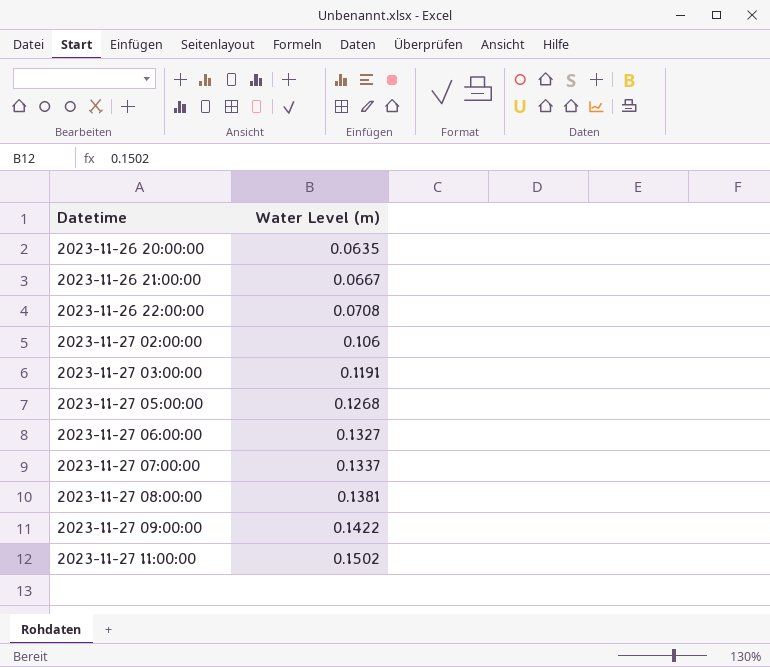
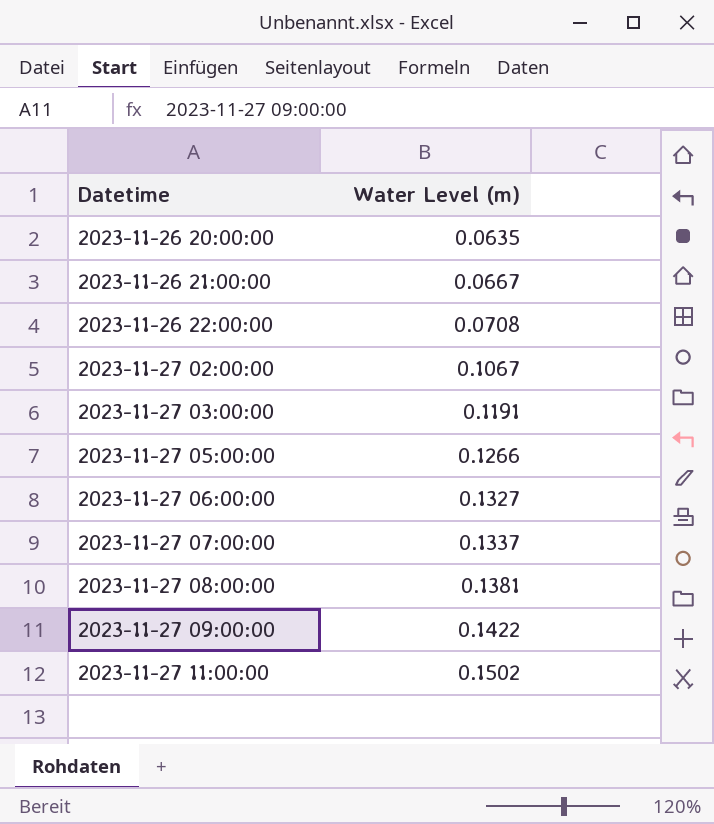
2023-11-27 02:00:00 | Water Level (m): 0.106 -> 0.1067
2023-11-27 05:00:00 | Water Level (m): 0.1268 -> 0.1266

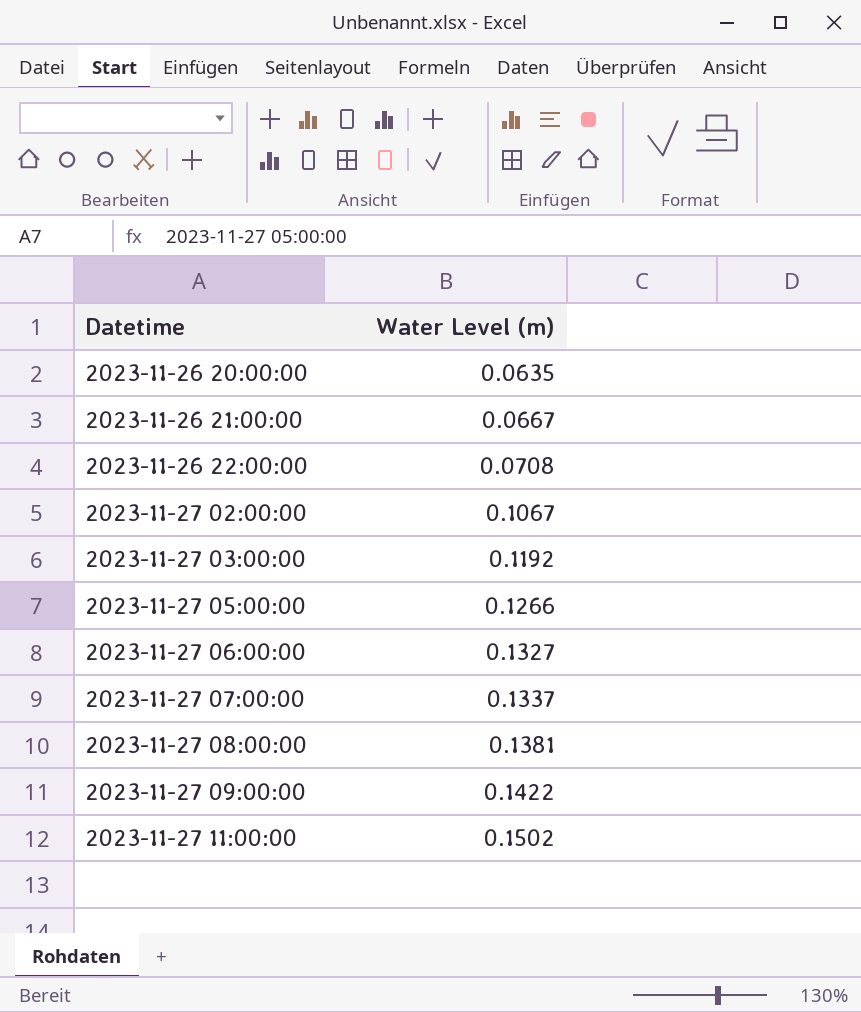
2023-11-27 03:00:00 | Water Level (m): 0.1191 -> 0.1192

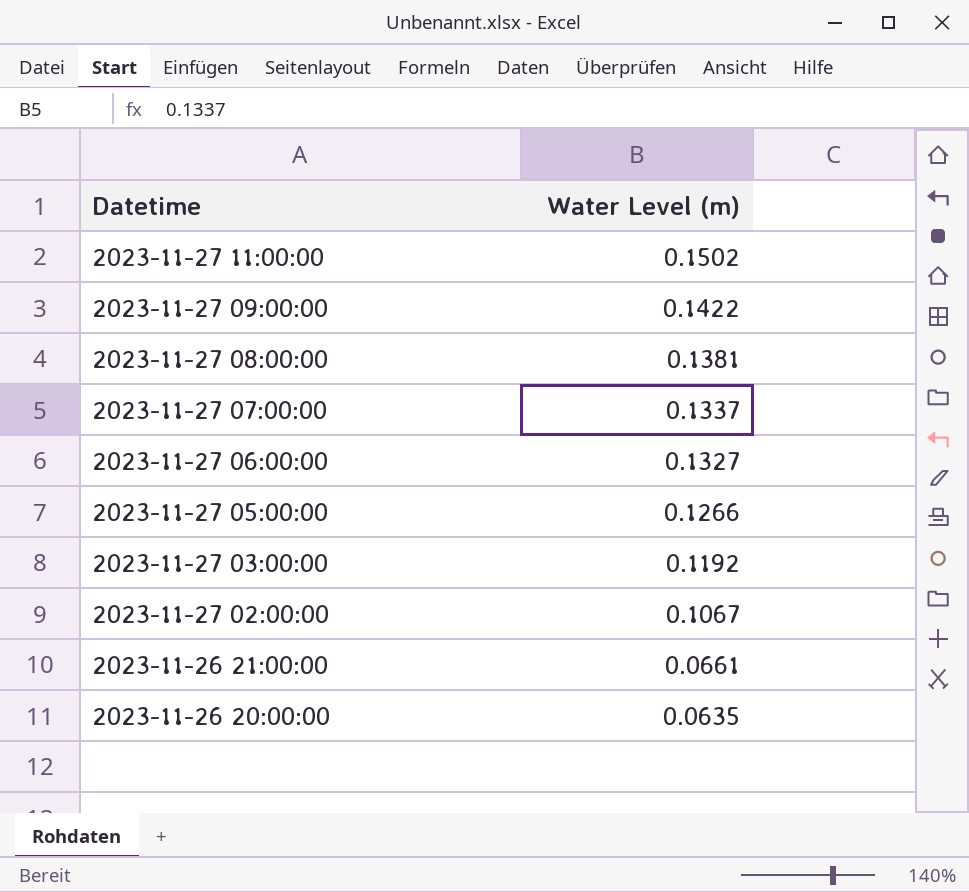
row order: Datetime ascending -> Datetime descending
row 2023-11-26 22:00:00: 0.0708 -> none
2023-11-26 21:00:00 | Water Level (m): 0.0667 -> 0.0661

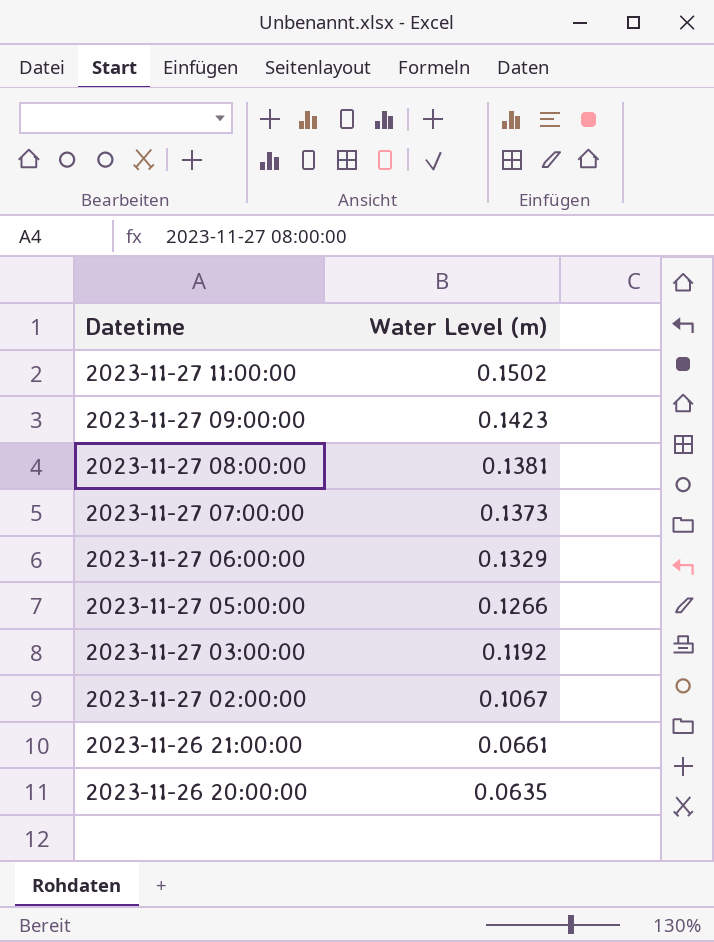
2023-11-27 09:00:00 | Water Level (m): 0.1422 -> 0.1423
2023-11-27 07:00:00 | Water Level (m): 0.1337 -> 0.1373
2023-11-27 06:00:00 | Water Level (m): 0.1327 -> 0.1329

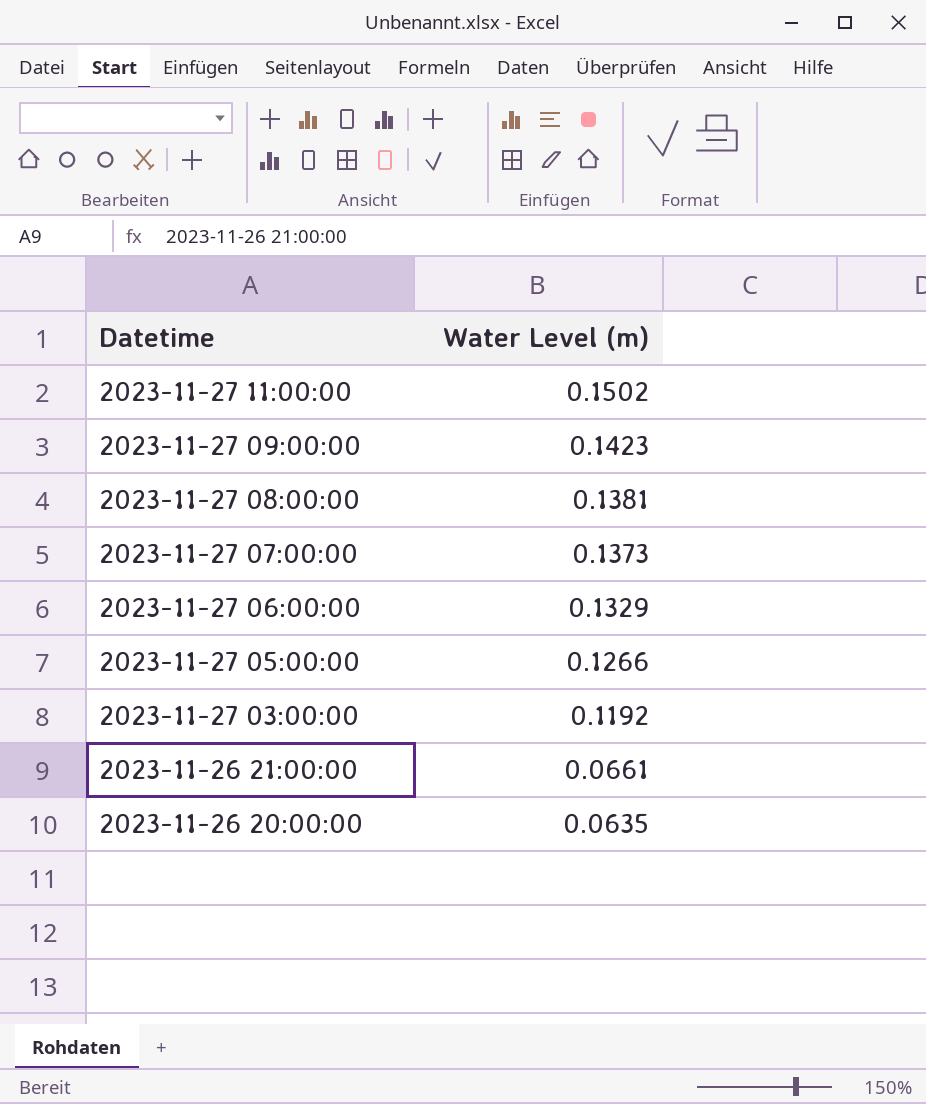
row 2023-11-27 02:00:00: 0.1067 -> none

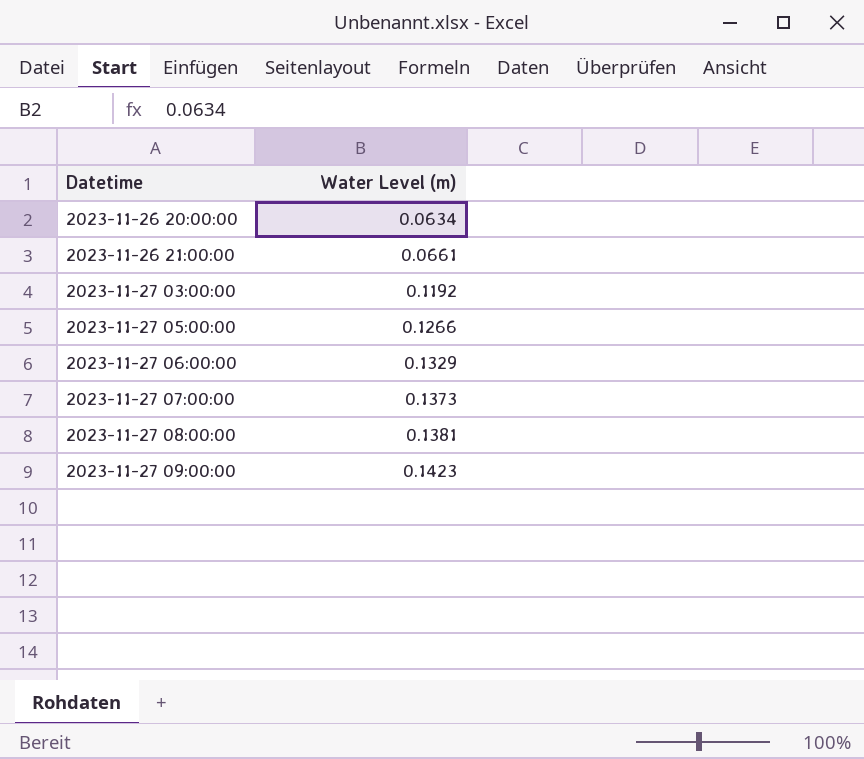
row order: Datetime descending -> Datetime ascending
row 2023-11-27 11:00:00: 0.1502 -> none
2023-11-26 20:00:00 | Water Level (m): 0.0635 -> 0.0634

